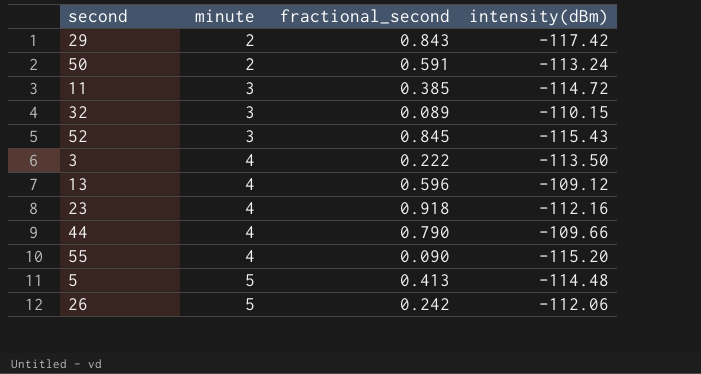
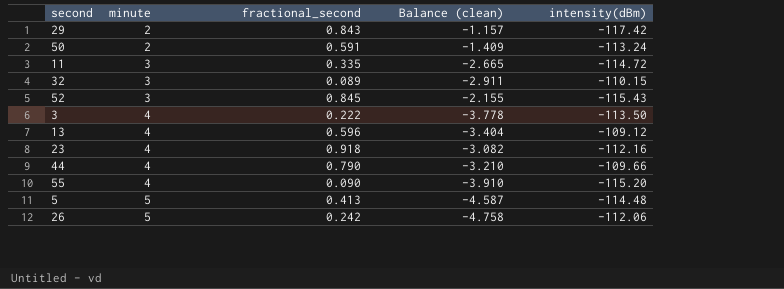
column Balance (clean) | formula: none -> [fractional_second] - [minute]
11 | fractional_second: 0.385 -> 0.335

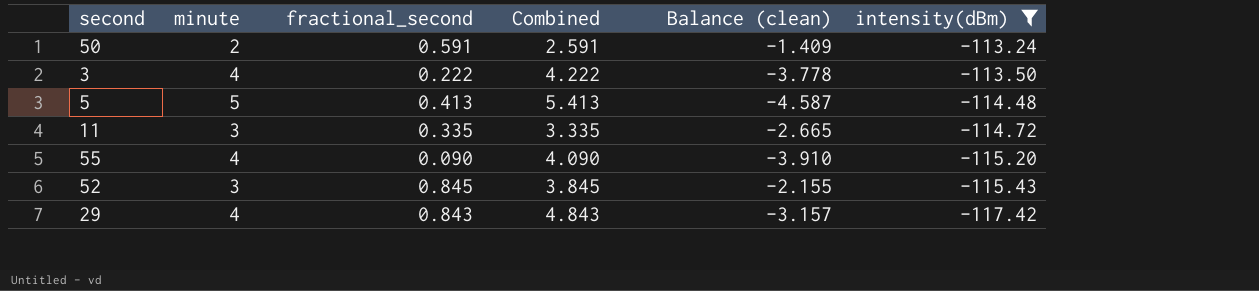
filter: none -> intensity(dBm) <= -113.24
row order: minute ascending -> intensity(dBm) descending
column Combined | formula: none -> [minute] + [fractional_second]
29 | minute: 2 -> 4
29 | Balance (clean): -1.157 -> -3.157

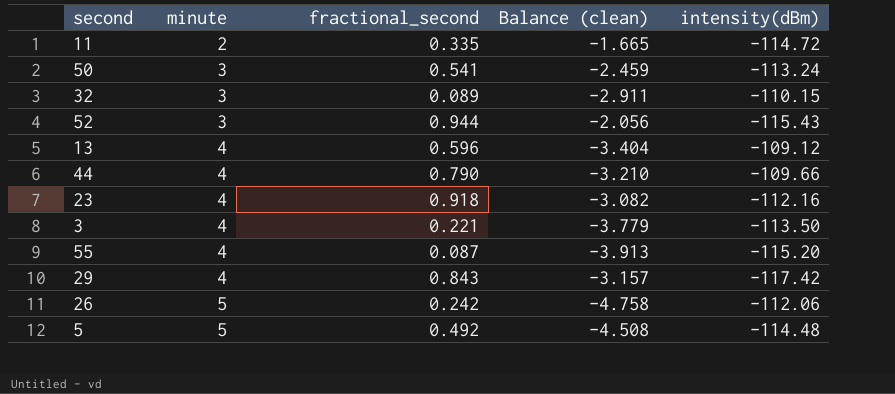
filter: intensity(dBm) <= -113.24 -> none
row order: intensity(dBm) descending -> minute ascending
column Combined | formula: [minute] + [fractional_second] -> none
11 | minute: 3 -> 2
11 | Balance (clean): -2.665 -> -1.665
50 | minute: 2 -> 3
50 | fractional_second: 0.591 -> 0.541
50 | Balance (clean): -1.409 -> -2.459
52 | fractional_second: 0.845 -> 0.944
52 | Balance (clean): -2.155 -> -2.056
3 | fractional_second: 0.222 -> 0.221
3 | Balance (clean): -3.778 -> -3.779
55 | fractional_second: 0.090 -> 0.087
55 | Balance (clean): -3.910 -> -3.913
5 | fractional_second: 0.413 -> 0.492
5 | Balance (clean): -4.587 -> -4.508

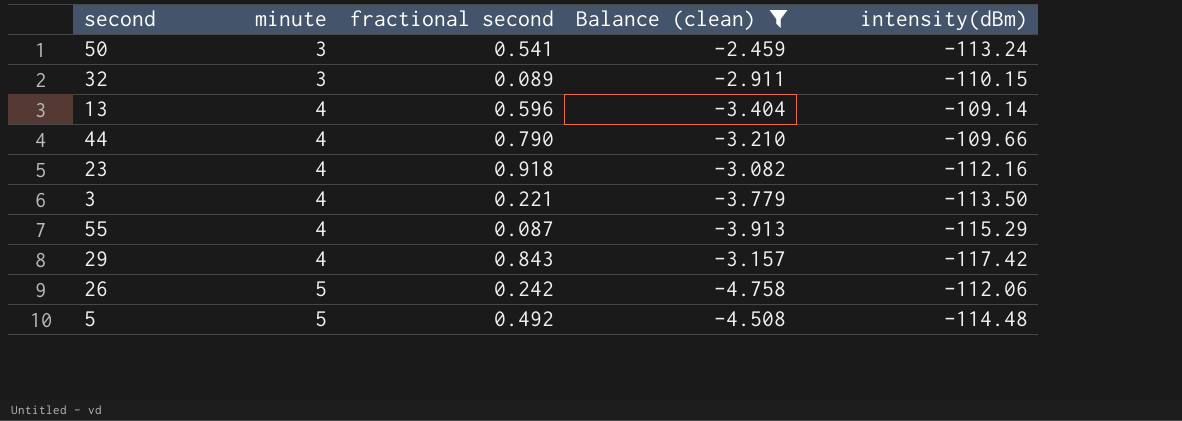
filter: none -> Balance (clean) <= -2.459
column name: fractional_second -> fractional second
13 | intensity(dBm): -109.12 -> -109.14
55 | intensity(dBm): -115.20 -> -115.29

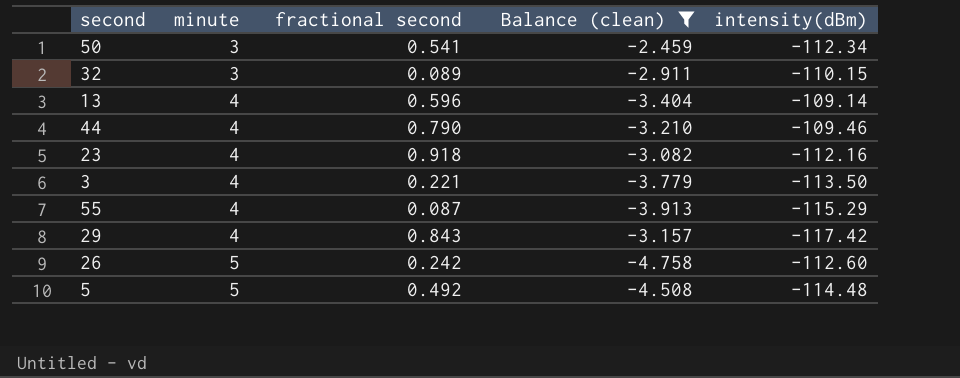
50 | intensity(dBm): -113.24 -> -112.34
44 | intensity(dBm): -109.66 -> -109.46
26 | intensity(dBm): -112.06 -> -112.60

